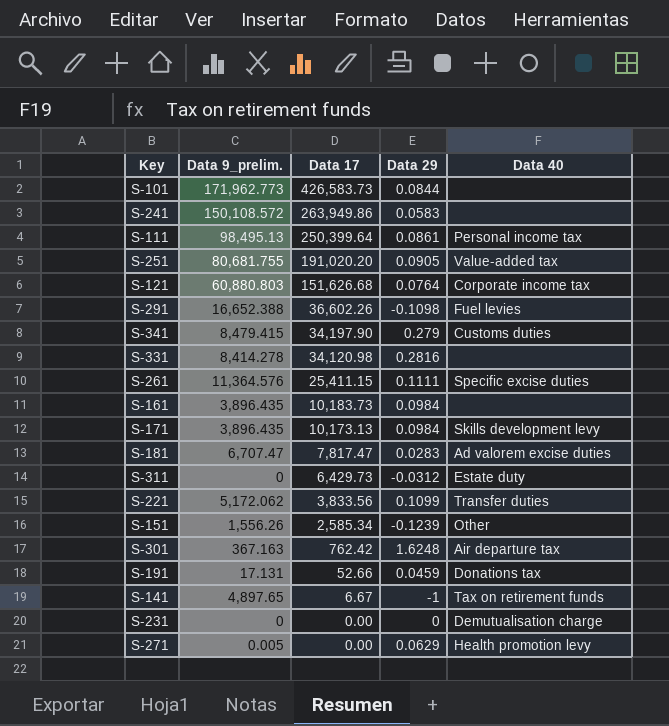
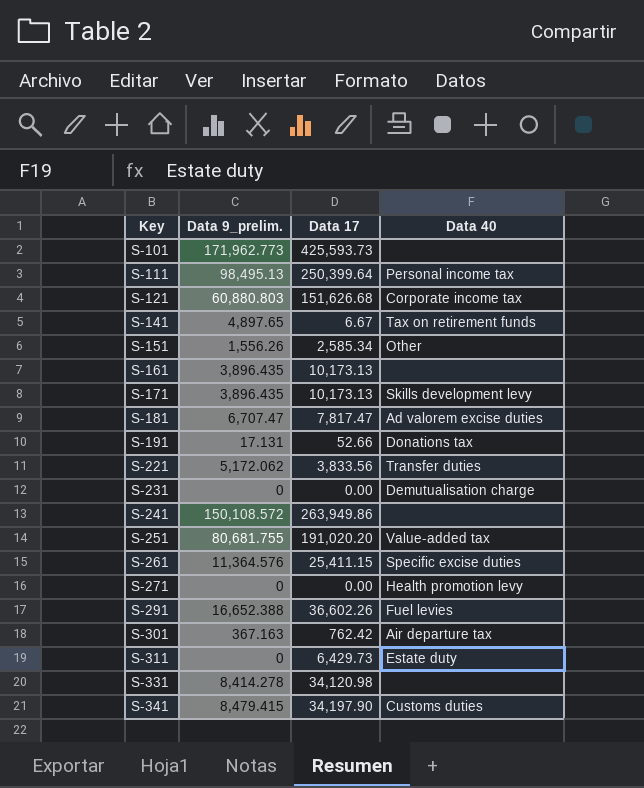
row order: Data 17 descending -> Key ascending
column Data 29 | position: 4 -> none
S-101 | Data 17: 426,583.73 -> 425,593.73
S-161 | Data 17: 10,183.73 -> 10,173.13
S-271 | Data 9_prelim.: 0.005 -> 0

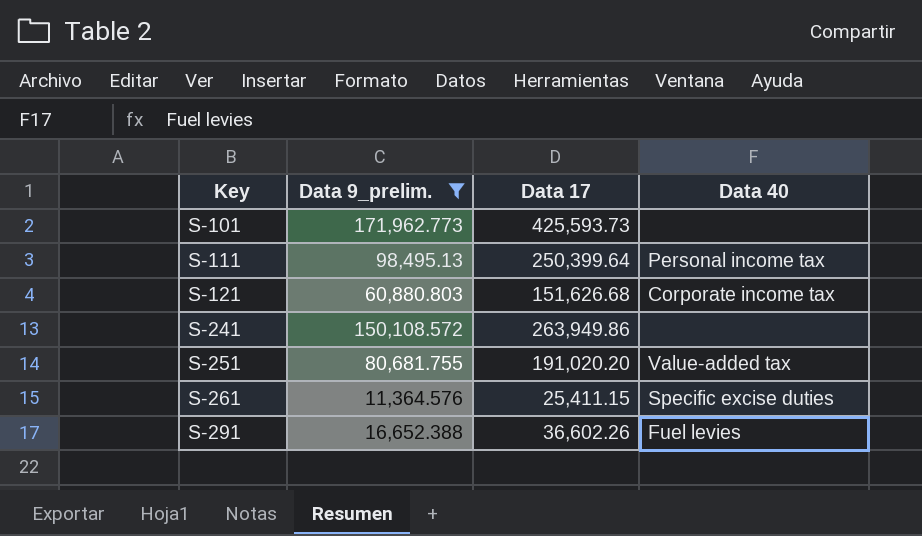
filter: none -> Data 9_prelim. >= 11,364.576

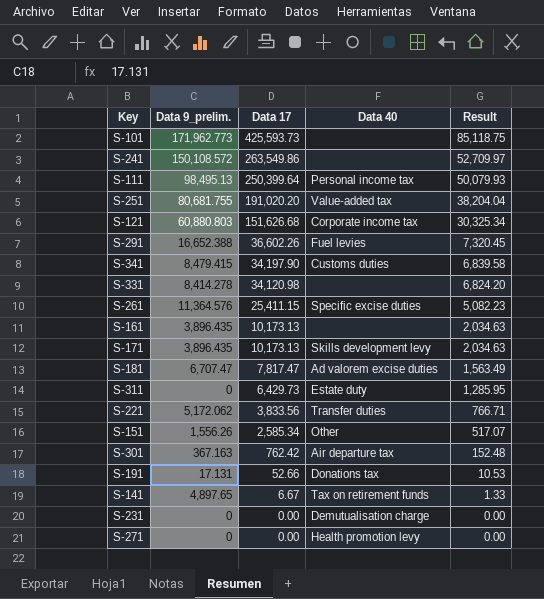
filter: Data 9_prelim. >= 11,364.576 -> none
row order: Key ascending -> Data 17 descending
column Result | formula: none -> [Data 17] * 0.2
S-241 | Data 17: 263,949.86 -> 263,549.86

